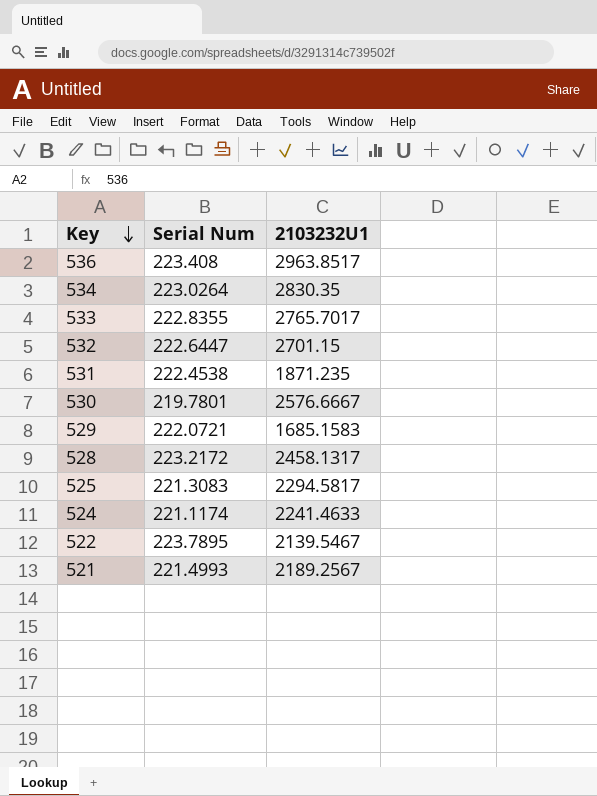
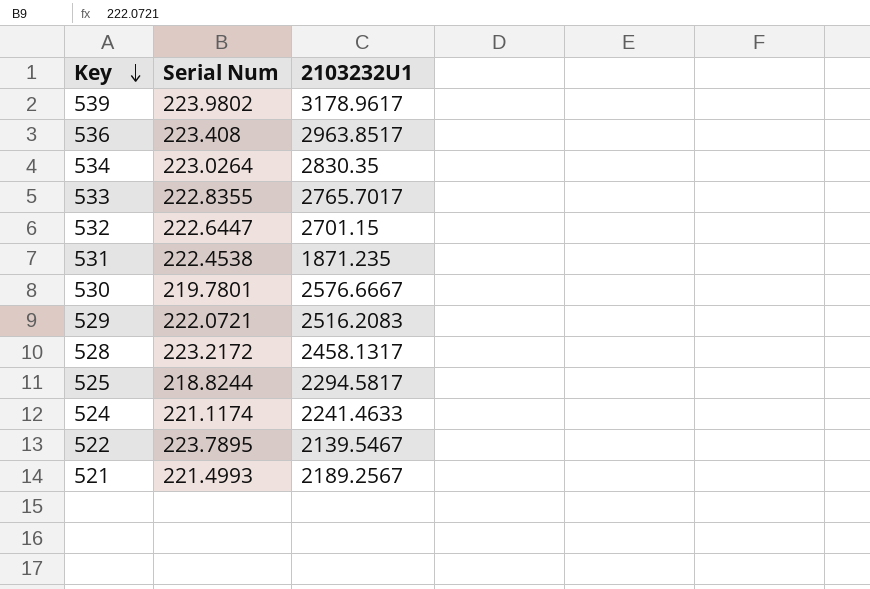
row 539: none -> 223.9802 | 3178.9617
529 | 2103232U1: 1685.1583 -> 2516.2083
525 | Serial Num: 221.3083 -> 218.8244

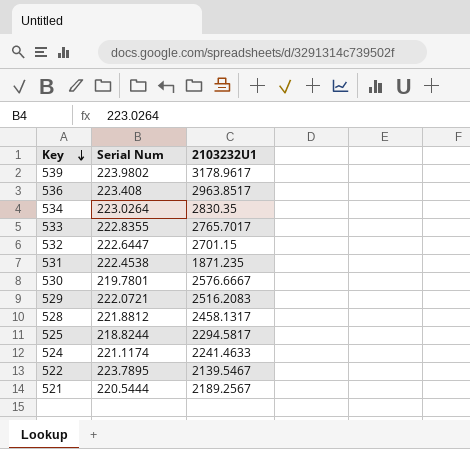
528 | Serial Num: 223.2172 -> 221.8812
521 | Serial Num: 221.4993 -> 220.5444

